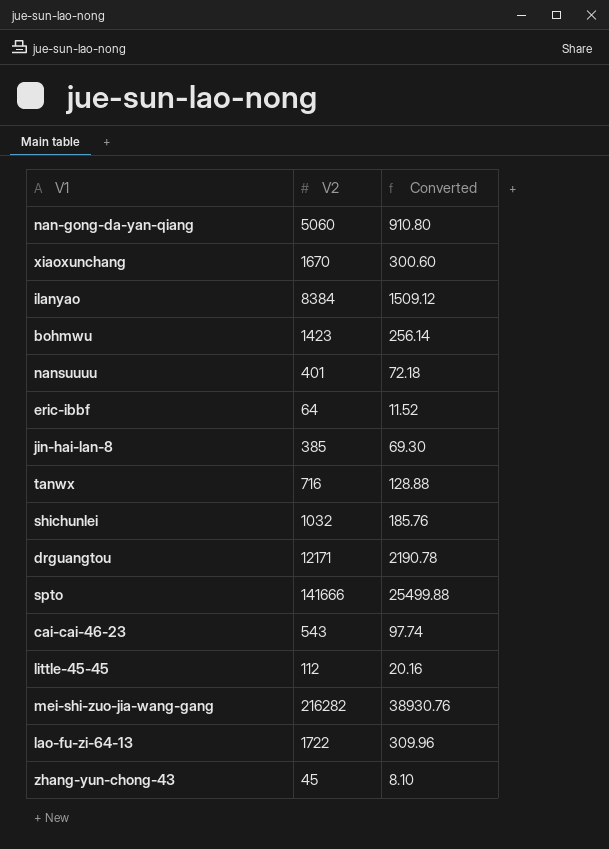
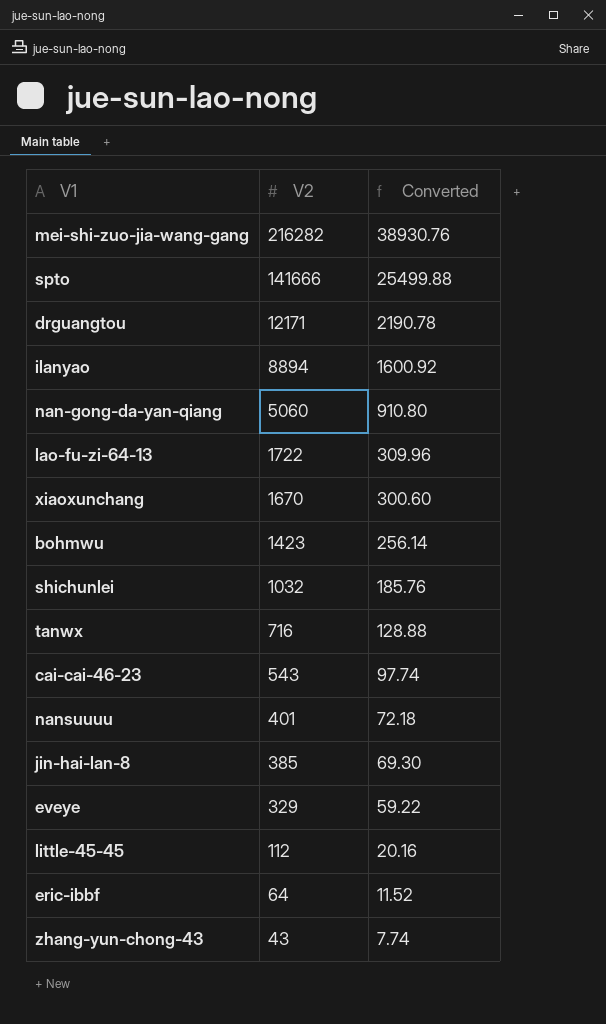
row order: none -> V2 descending
ilanyao | V2: 8384 -> 8894
ilanyao | Converted: 1509.12 -> 1600.92
row eveye: none -> 329 | 59.22
zhang-yun-chong-43 | V2: 45 -> 43
zhang-yun-chong-43 | Converted: 8.10 -> 7.74

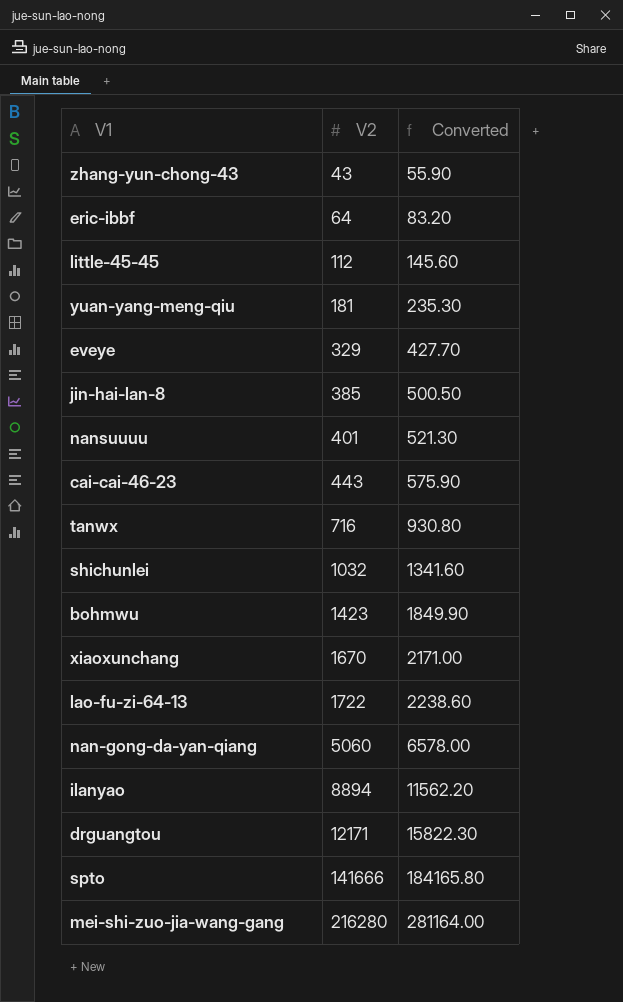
row order: V2 descending -> V2 ascending
column Converted | formula: [V2] * 0.18 -> [V2] * 1.3
row yuan-yang-meng-qiu: none -> 181 | 235.30
cai-cai-46-23 | V2: 543 -> 443
mei-shi-zuo-jia-wang-gang | V2: 216282 -> 216280

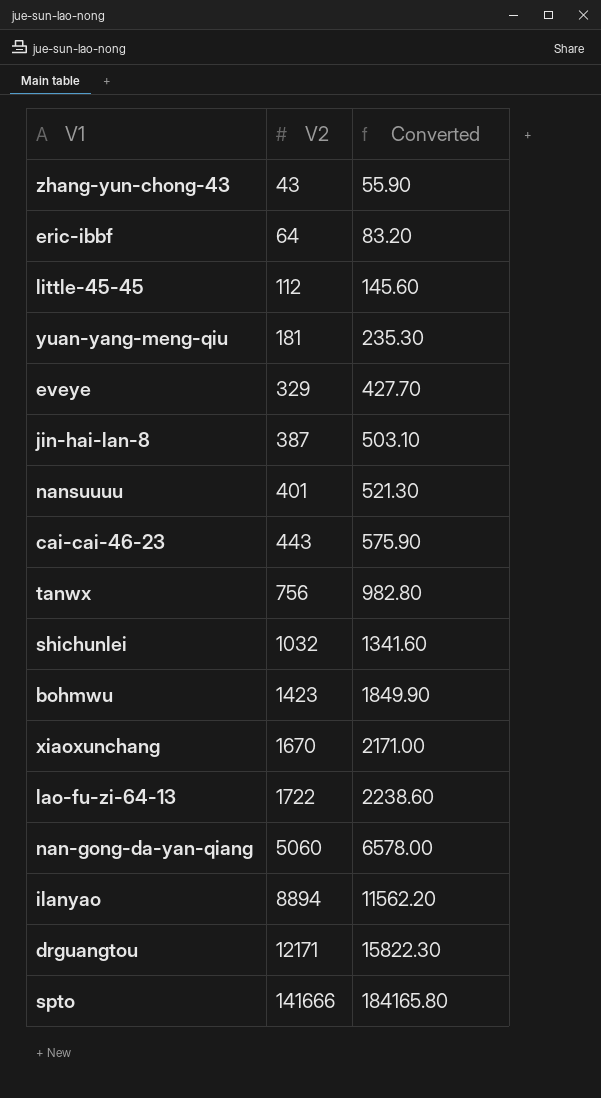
row mei-shi-zuo-jia-wang-gang: 216280 | 281164.00 -> none
jin-hai-lan-8 | V2: 385 -> 387
jin-hai-lan-8 | Converted: 500.50 -> 503.10
tanwx | V2: 716 -> 756
tanwx | Converted: 930.80 -> 982.80

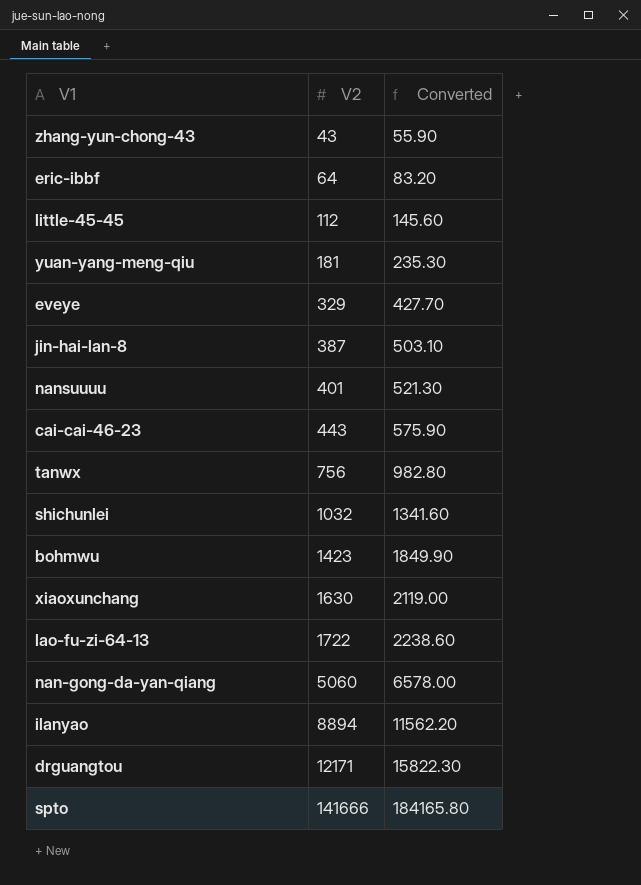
xiaoxunchang | V2: 1670 -> 1630
xiaoxunchang | Converted: 2171.00 -> 2119.00

